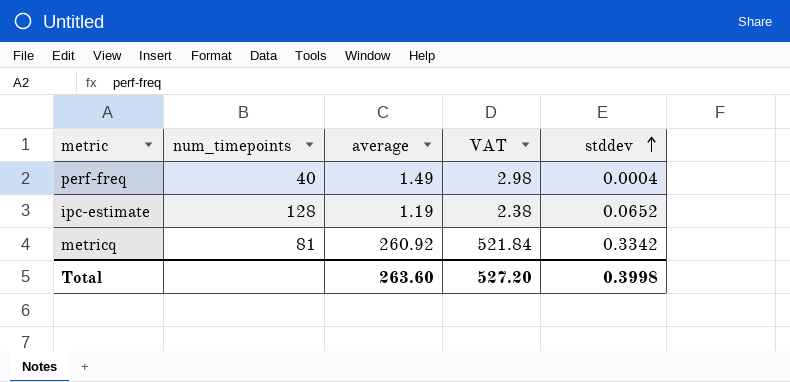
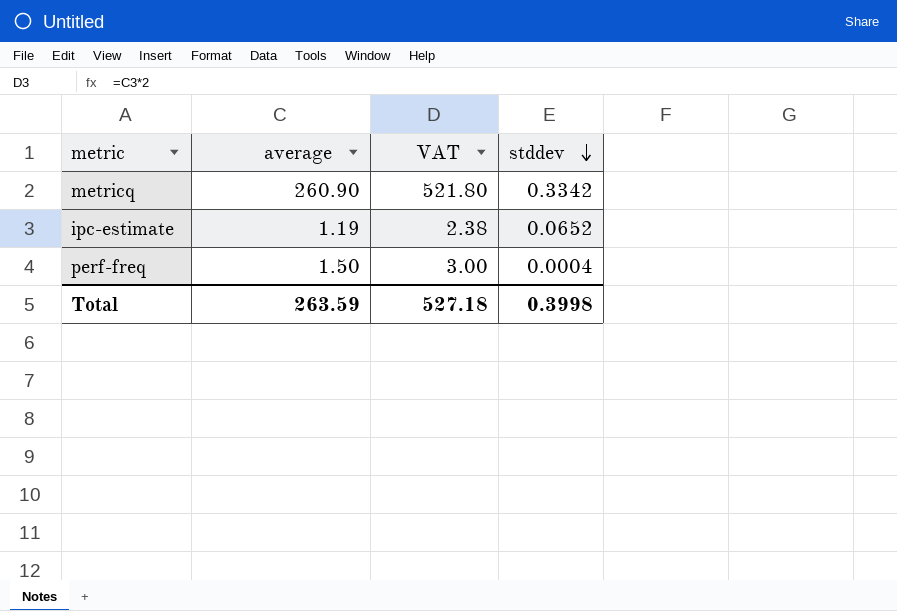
row order: stddev ascending -> stddev descending
column num_timepoints | position: 2 -> none
metricq | average: 260.92 -> 260.90
metricq | VAT: 521.84 -> 521.80
perf-freq | average: 1.49 -> 1.50
perf-freq | VAT: 2.98 -> 3.00
Total | average: 263.60 -> 263.59
Total | VAT: 527.20 -> 527.18

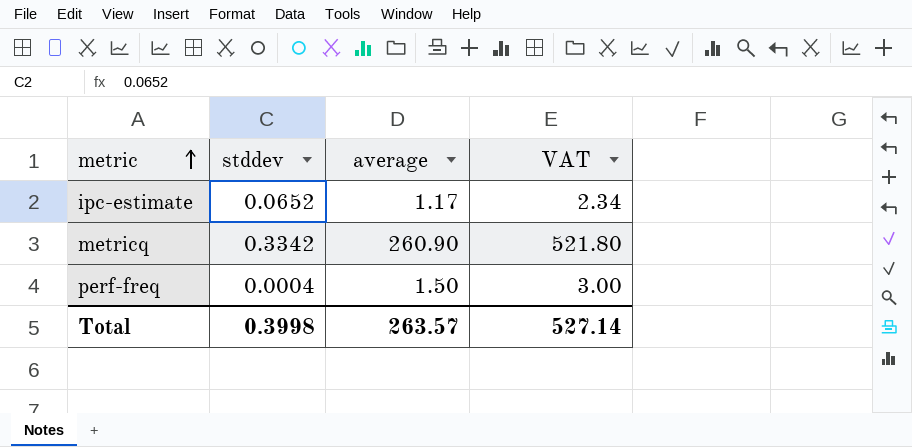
row order: stddev descending -> metric ascending
column stddev | position: 4 -> 2
ipc-estimate | average: 1.19 -> 1.17
ipc-estimate | VAT: 2.38 -> 2.34
Total | average: 263.59 -> 263.57
Total | VAT: 527.18 -> 527.14

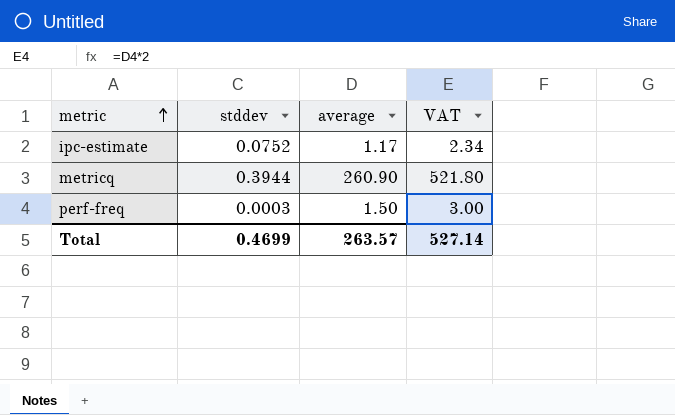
ipc-estimate | stddev: 0.0652 -> 0.0752
metricq | stddev: 0.3342 -> 0.3944
perf-freq | stddev: 0.0004 -> 0.0003
Total | stddev: 0.3998 -> 0.4699

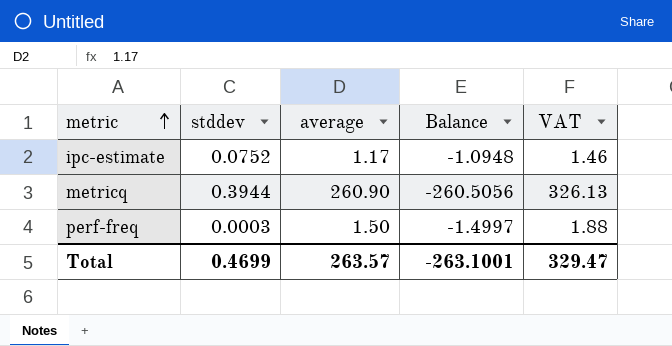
column Balance | formula: none -> [stddev] - [average]
column VAT | formula: [average] * 2 -> [average] * 1.25
Total | VAT: 527.14 -> 329.47

